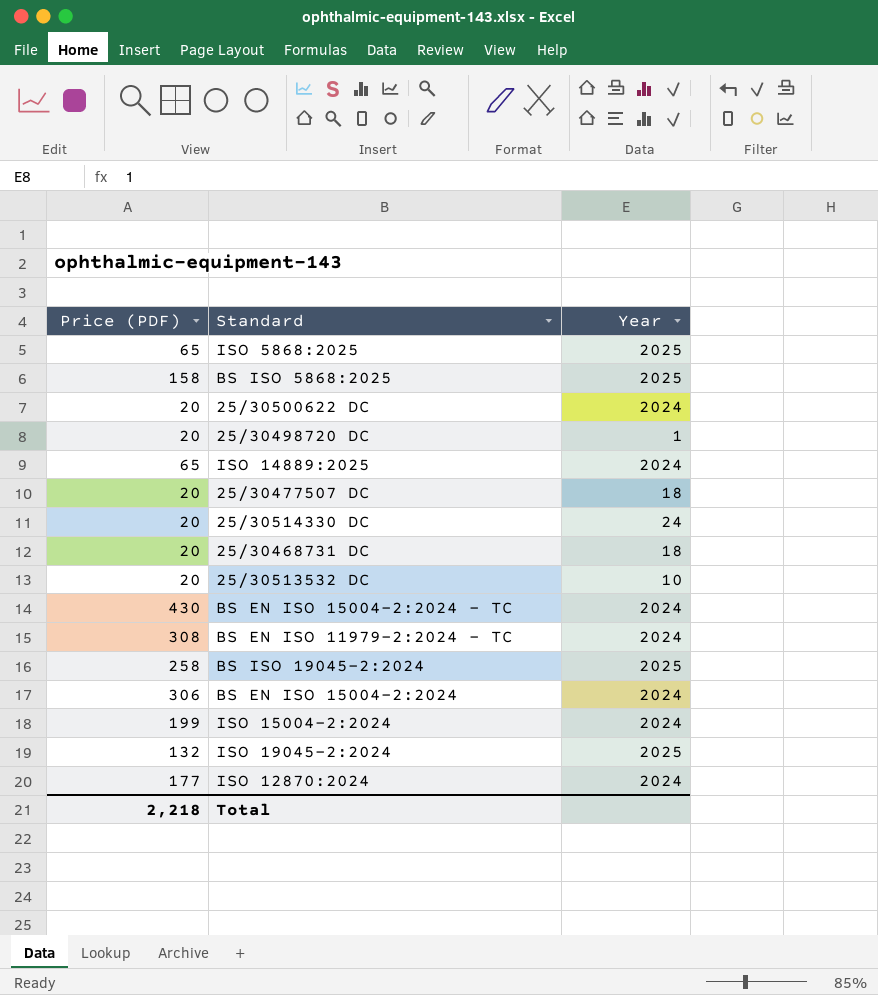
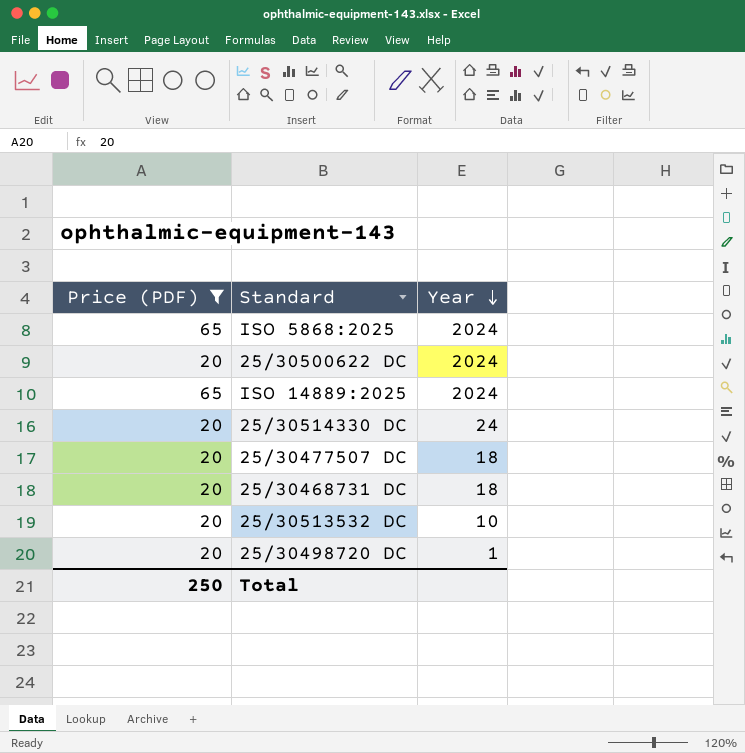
filter: none -> Price (PDF) <= 65
row order: none -> Year descending
ISO 5868:2025 | Year: 2025 -> 2024
Total | Price (PDF): 2,218 -> 250

